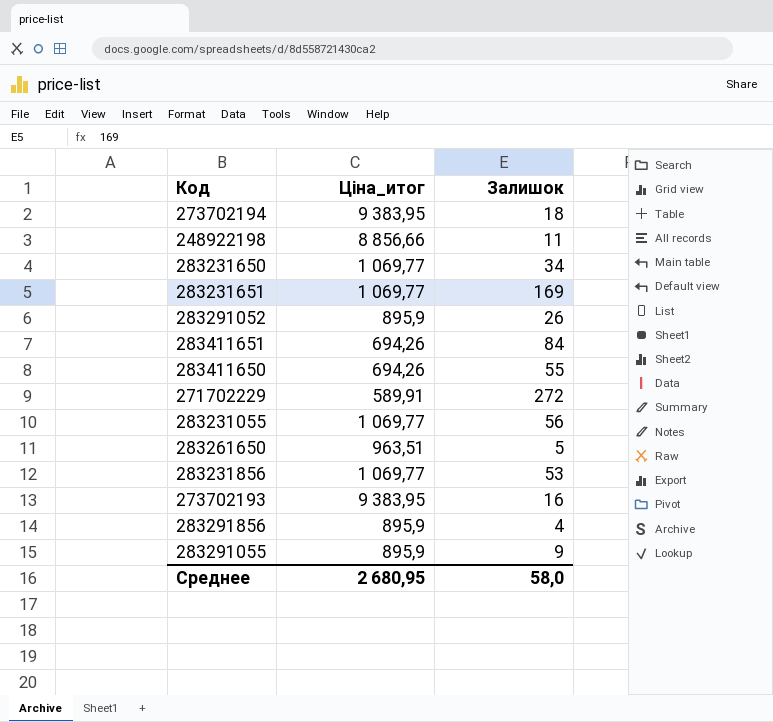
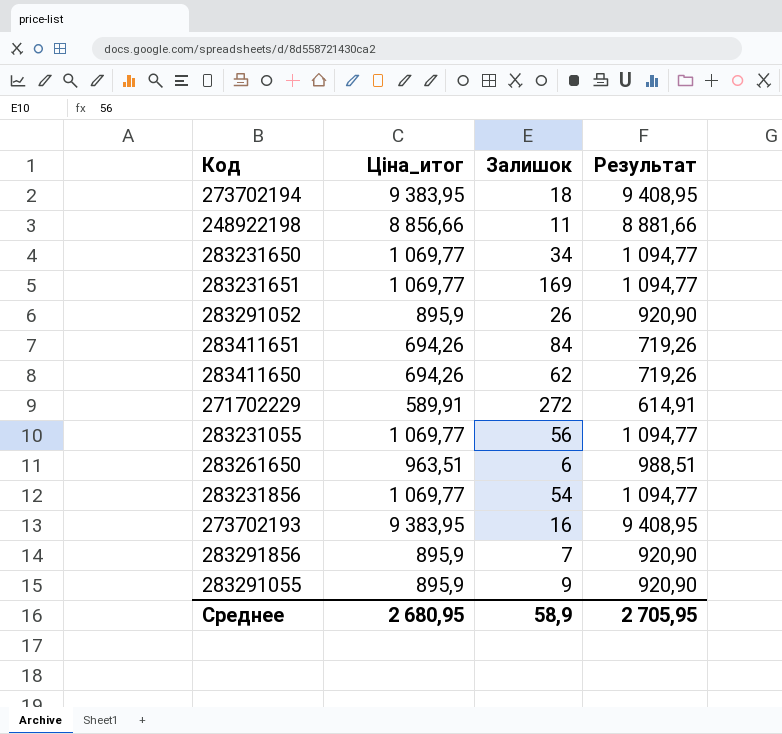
column Результат | formula: none -> [Ціна_итог] + 25
283411650 | Залишок: 55 -> 62
283261650 | Залишок: 5 -> 6
283231856 | Залишок: 53 -> 54
283291856 | Залишок: 4 -> 7
Среднее | Залишок: 58,0 -> 58,9

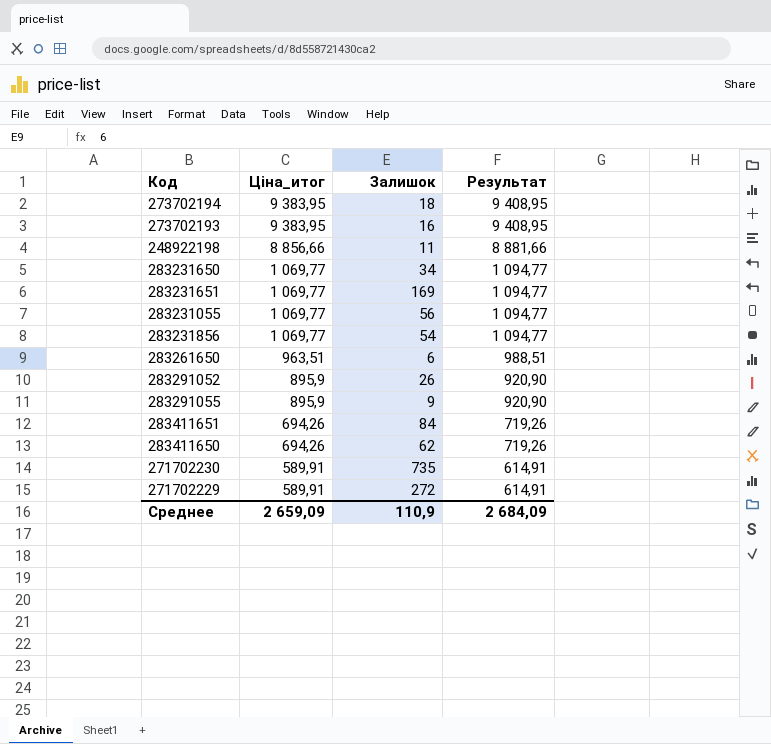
row order: none -> Ціна_итог descending
row 283291856: 895,9 | 7 | 920,90 -> none
row 271702230: none -> 589,91 | 735 | 614,91
Среднее | Ціна_итог: 2 680,95 -> 2 659,09
Среднее | Залишок: 58,9 -> 110,9
Среднее | Результат: 2 705,95 -> 2 684,09

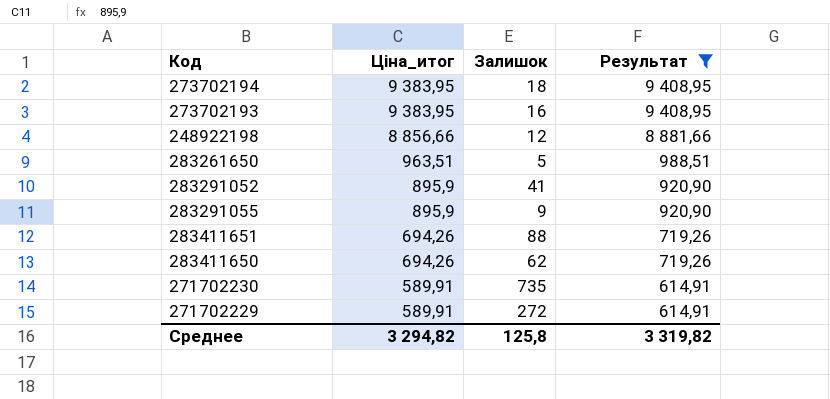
filter: none -> Результат != 1 094,77
248922198 | Залишок: 11 -> 12
283261650 | Залишок: 6 -> 5
283291052 | Залишок: 26 -> 41
283411651 | Залишок: 84 -> 88
Среднее | Ціна_итог: 2 659,09 -> 3 294,82
Среднее | Залишок: 110,9 -> 125,8
Среднее | Результат: 2 684,09 -> 3 319,82

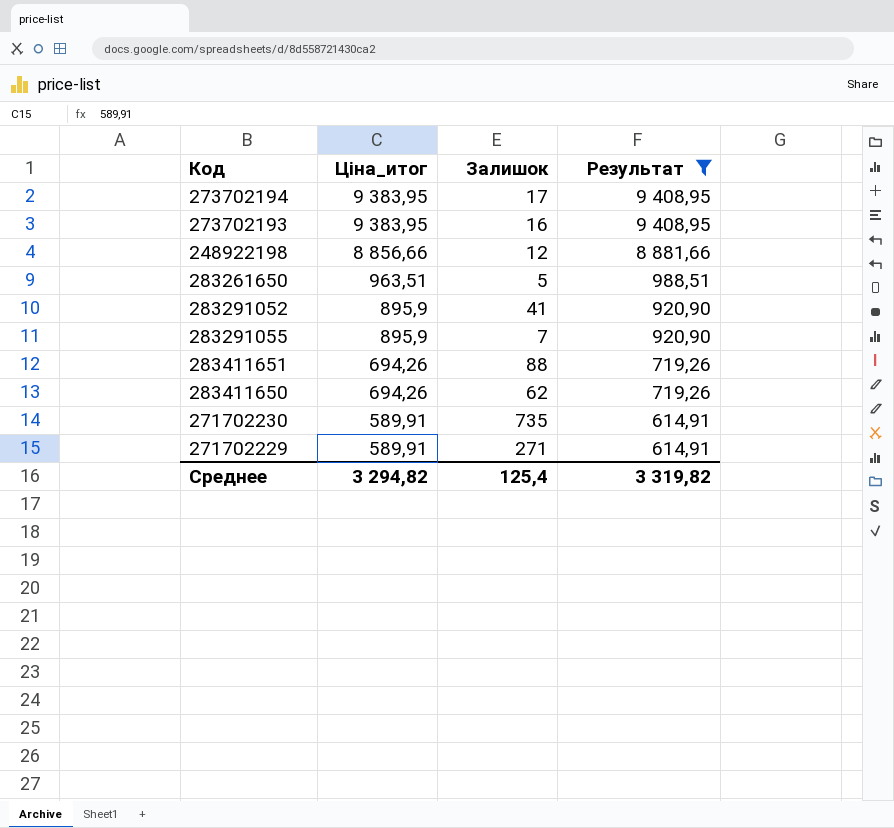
273702194 | Залишок: 18 -> 17
283291055 | Залишок: 9 -> 7
271702229 | Залишок: 272 -> 271
Среднее | Залишок: 125,8 -> 125,4

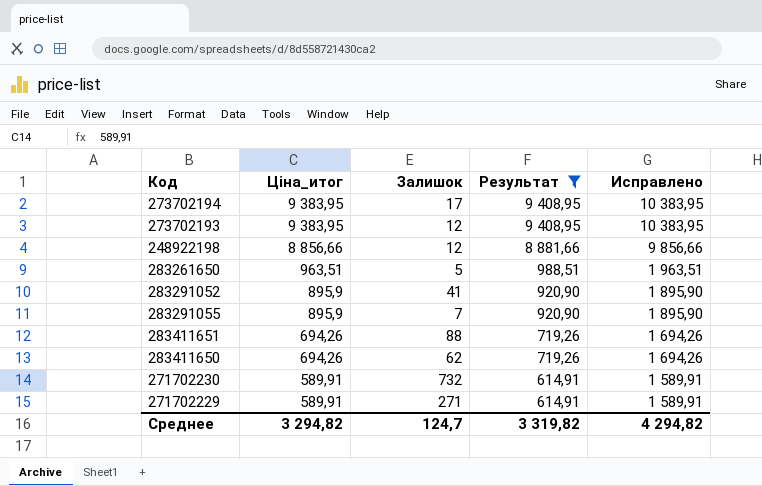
column Исправлено | formula: none -> [Ціна_итог] + 1000
273702193 | Залишок: 16 -> 12
271702230 | Залишок: 735 -> 732
Среднее | Залишок: 125,4 -> 124,7

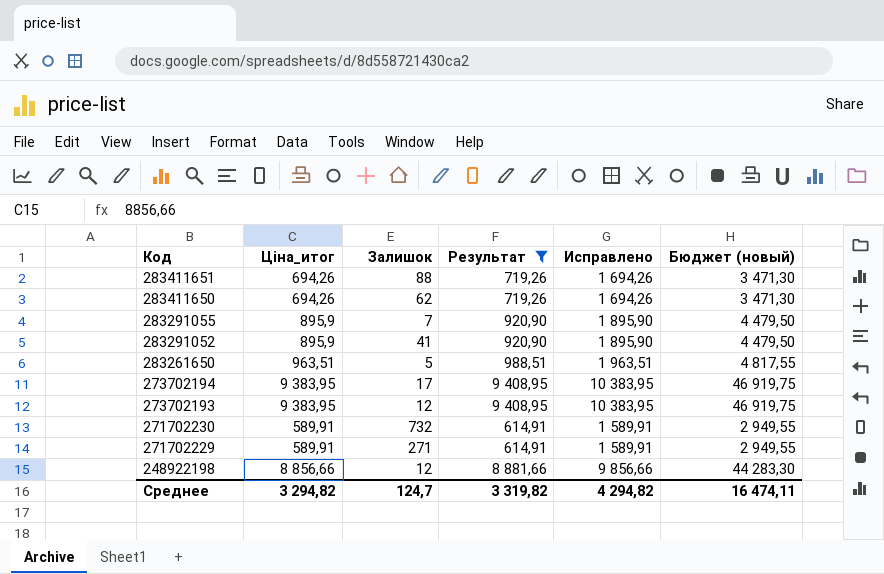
row order: Ціна_итог descending -> Код descending
column Бюджет (новый) | formula: none -> [Ціна_итог] * 5

